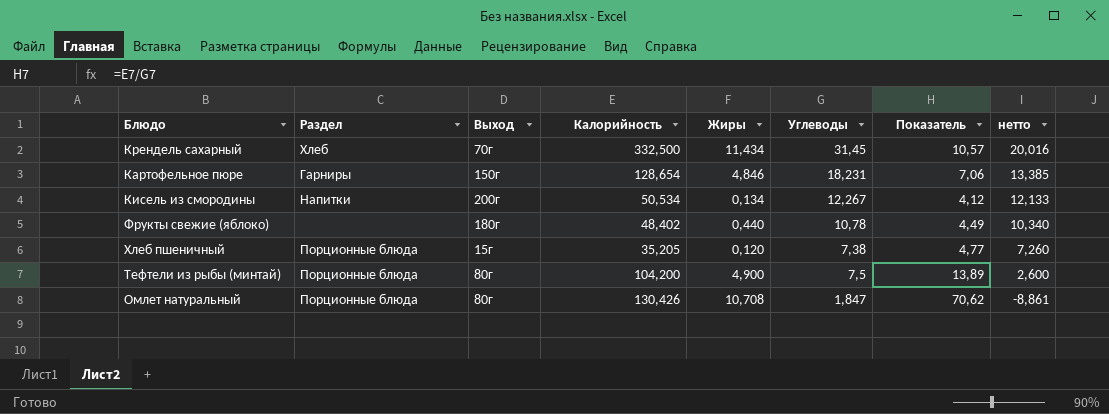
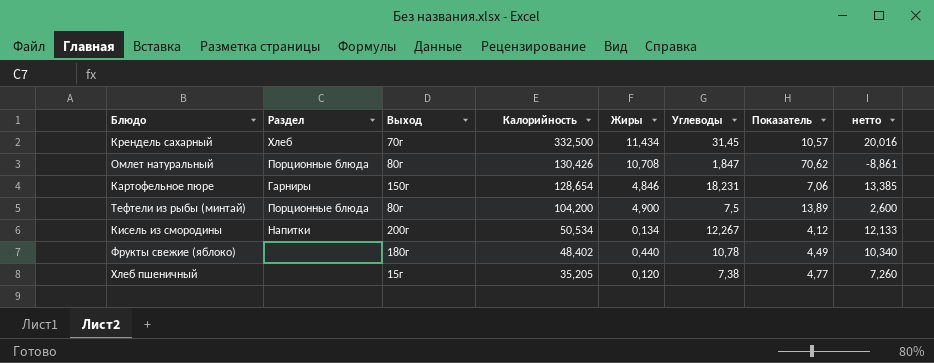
row order: нетто descending -> Калорийность descending
Хлеб пшеничный | Раздел: Порционные блюда -> none

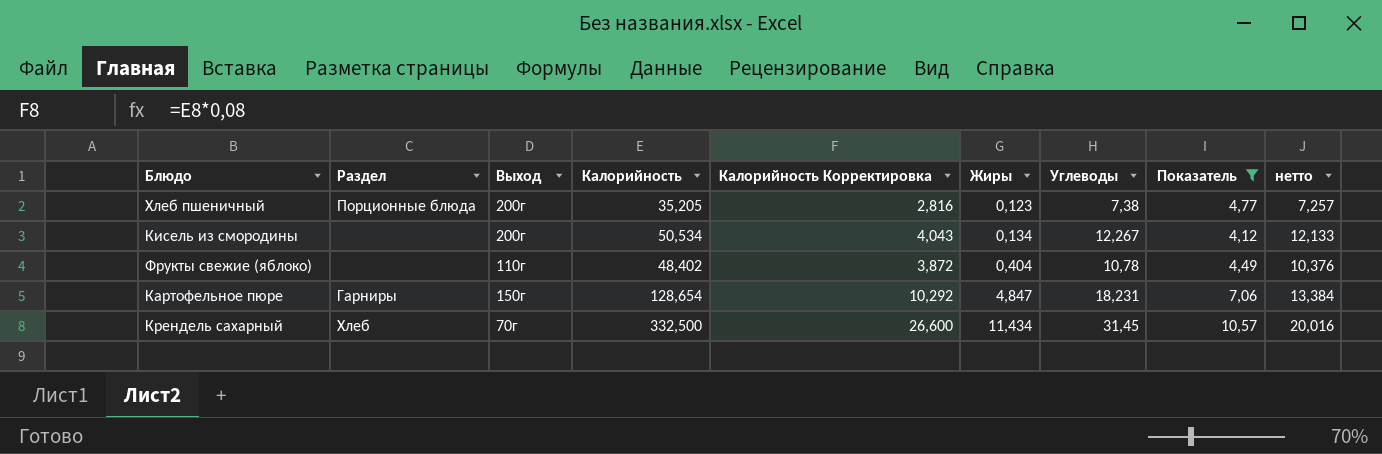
filter: none -> Показатель <= 10,57
row order: Калорийность descending -> Жиры ascending
column Калорийность Корректировка | formula: none -> [Калорийность] * 0,08
Хлеб пшеничный | Раздел: none -> Порционные блюда
Хлеб пшеничный | Выход: 15г -> 200г
Хлеб пшеничный | Жиры: 0,120 -> 0,123
Хлеб пшеничный | нетто: 7,260 -> 7,257
Кисель из смородины | Раздел: Напитки -> none
Фрукты свежие (яблоко) | Выход: 180г -> 110г
Фрукты свежие (яблоко) | Жиры: 0,440 -> 0,404
Фрукты свежие (яблоко) | нетто: 10,340 -> 10,376
Картофельное пюре | Жиры: 4,846 -> 4,847
Картофельное пюре | нетто: 13,385 -> 13,384

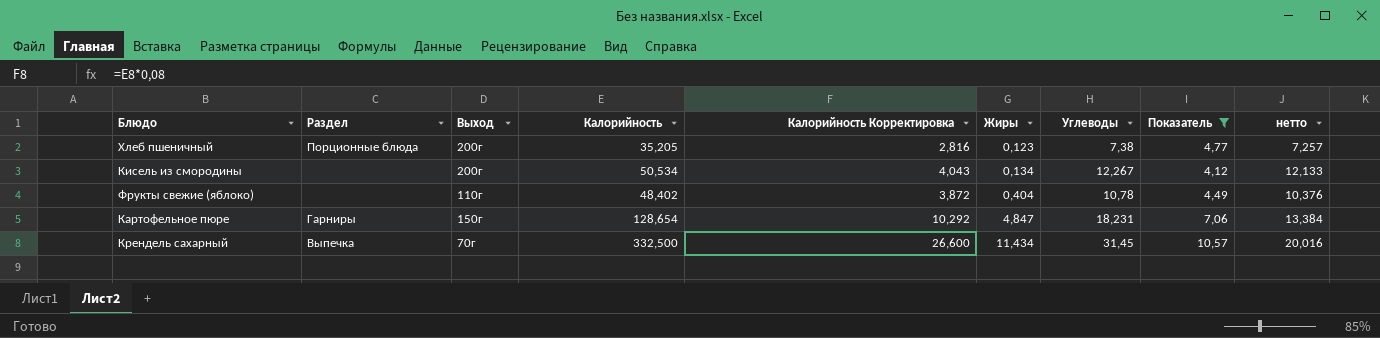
Крендель сахарный | Раздел: Хлеб -> Выпечка

